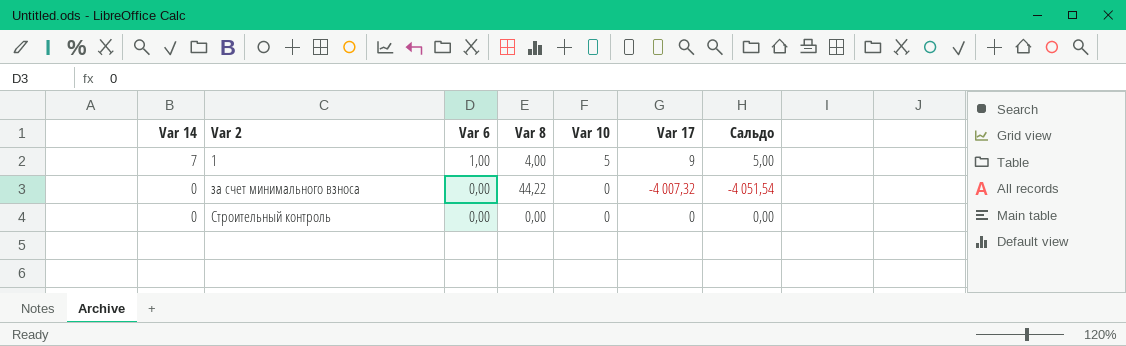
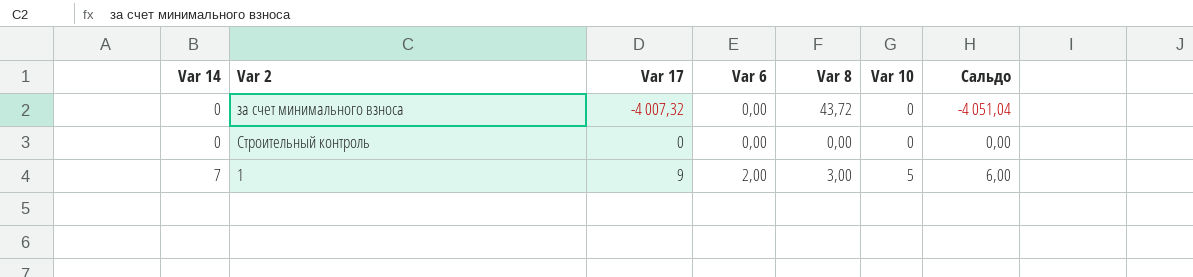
row order: Var 14 descending -> Var 14 ascending
column Var 17 | position: 6 -> 3
за счет минимального взноса | Var 8: 44,22 -> 43,72
за счет минимального взноса | Сальдо: -4 051,54 -> -4 051,04
1 | Var 6: 1,00 -> 2,00
1 | Var 8: 4,00 -> 3,00
1 | Сальдо: 5,00 -> 6,00

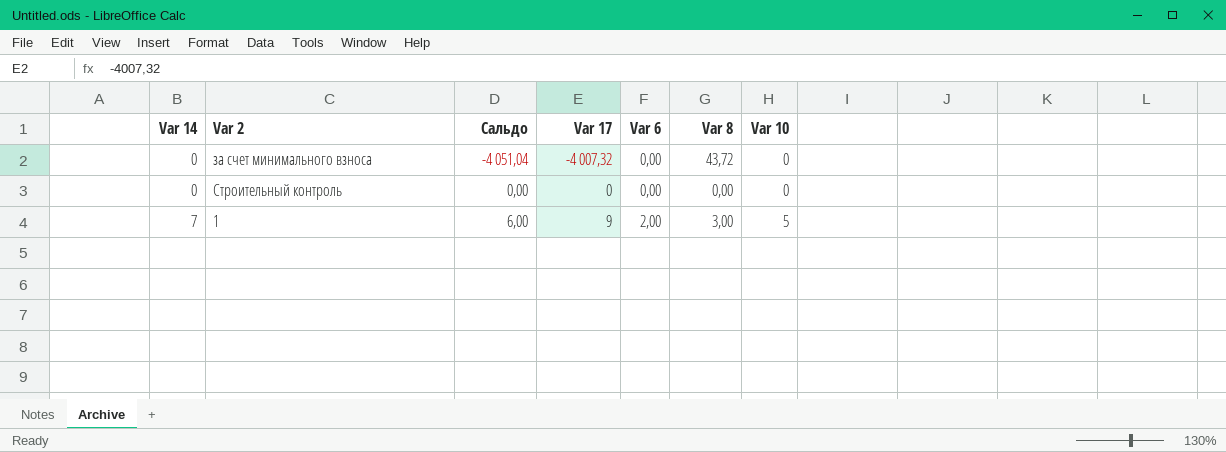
column Сальдо | position: 7 -> 3

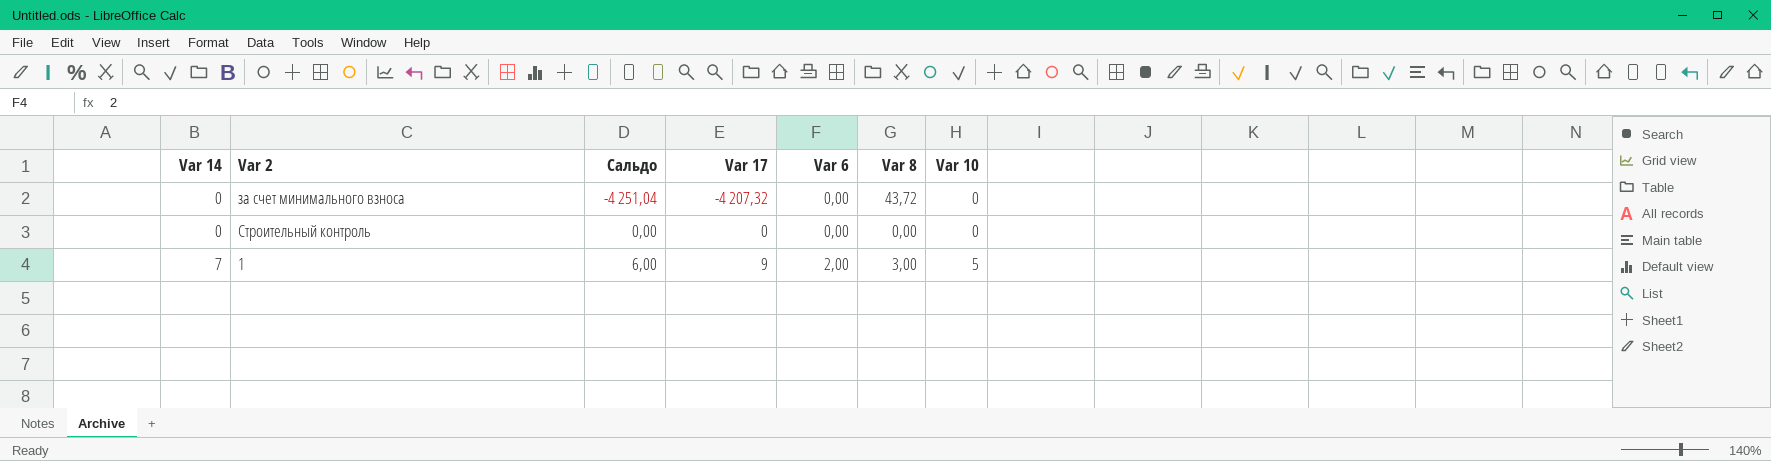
за счет минимального взноса | Сальдо: -4 051,04 -> -4 251,04
за счет минимального взноса | Var 17: -4 007,32 -> -4 207,32

